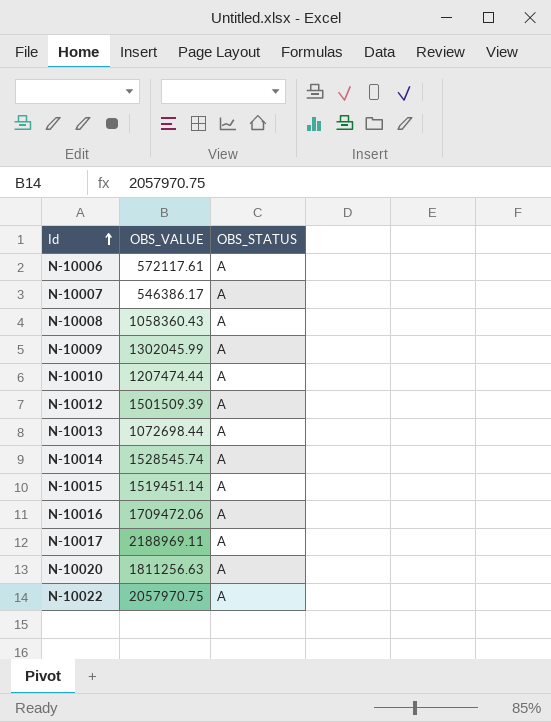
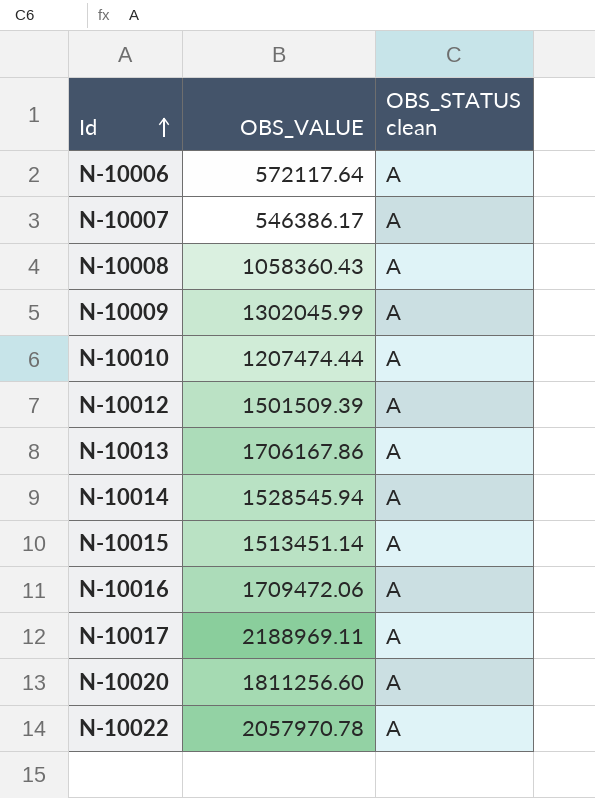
column name: OBS_STATUS -> OBS_STATUS clean
N-10006 | OBS_VALUE: 572117.61 -> 572117.64
N-10013 | OBS_VALUE: 1072698.44 -> 1706167.86
N-10014 | OBS_VALUE: 1528545.74 -> 1528545.94
N-10015 | OBS_VALUE: 1519451.14 -> 1513451.14
N-10020 | OBS_VALUE: 1811256.63 -> 1811256.60
N-10022 | OBS_VALUE: 2057970.75 -> 2057970.78

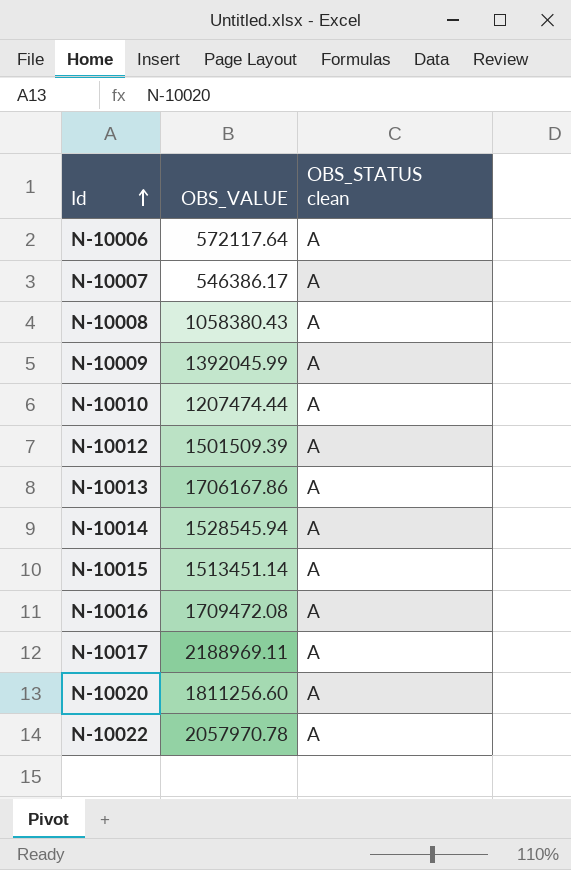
N-10008 | OBS_VALUE: 1058360.43 -> 1058380.43
N-10009 | OBS_VALUE: 1302045.99 -> 1392045.99
N-10016 | OBS_VALUE: 1709472.06 -> 1709472.08

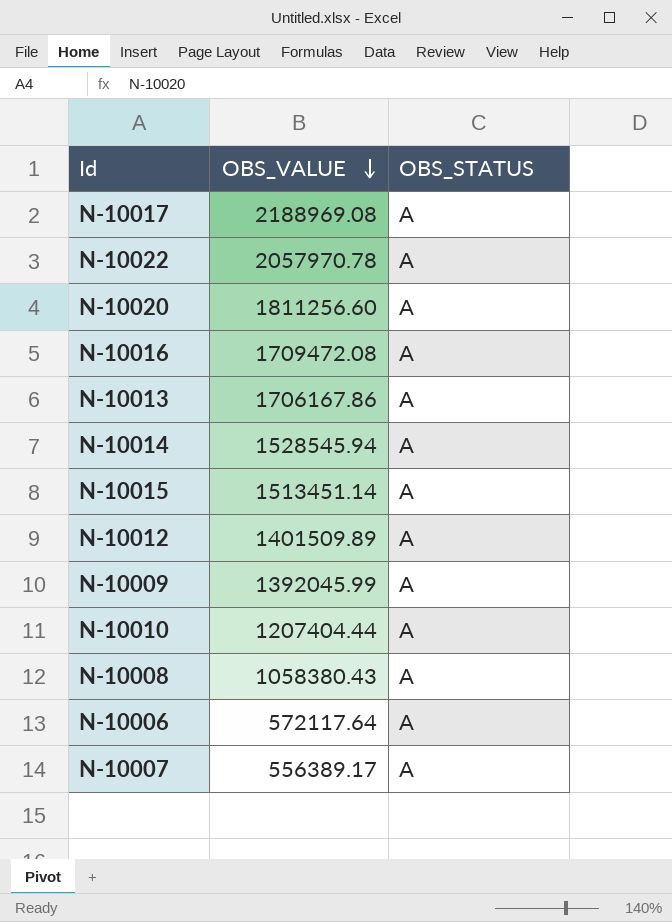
row order: Id ascending -> OBS_VALUE descending
column name: OBS_STATUS clean -> OBS_STATUS
N-10017 | OBS_VALUE: 2188969.11 -> 2188969.08
N-10012 | OBS_VALUE: 1501509.39 -> 1401509.89
N-10010 | OBS_VALUE: 1207474.44 -> 1207404.44
N-10007 | OBS_VALUE: 546386.17 -> 556389.17

